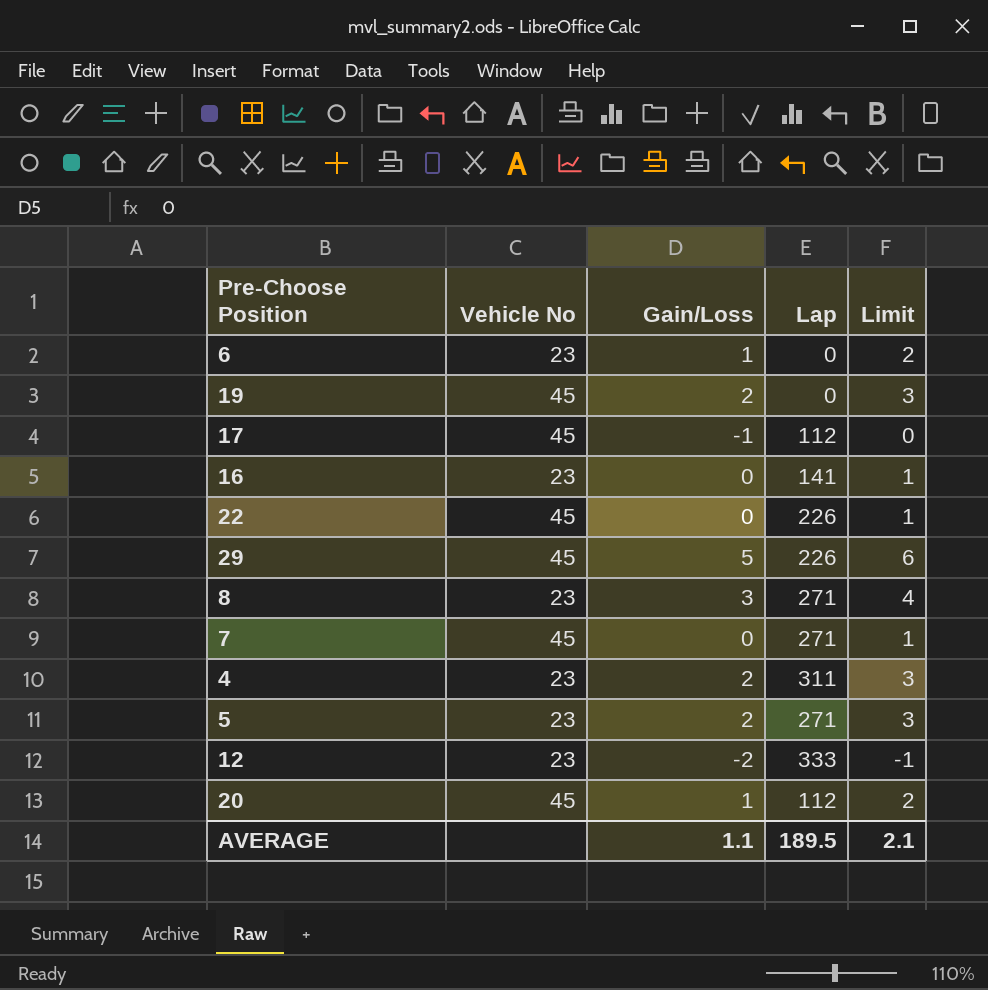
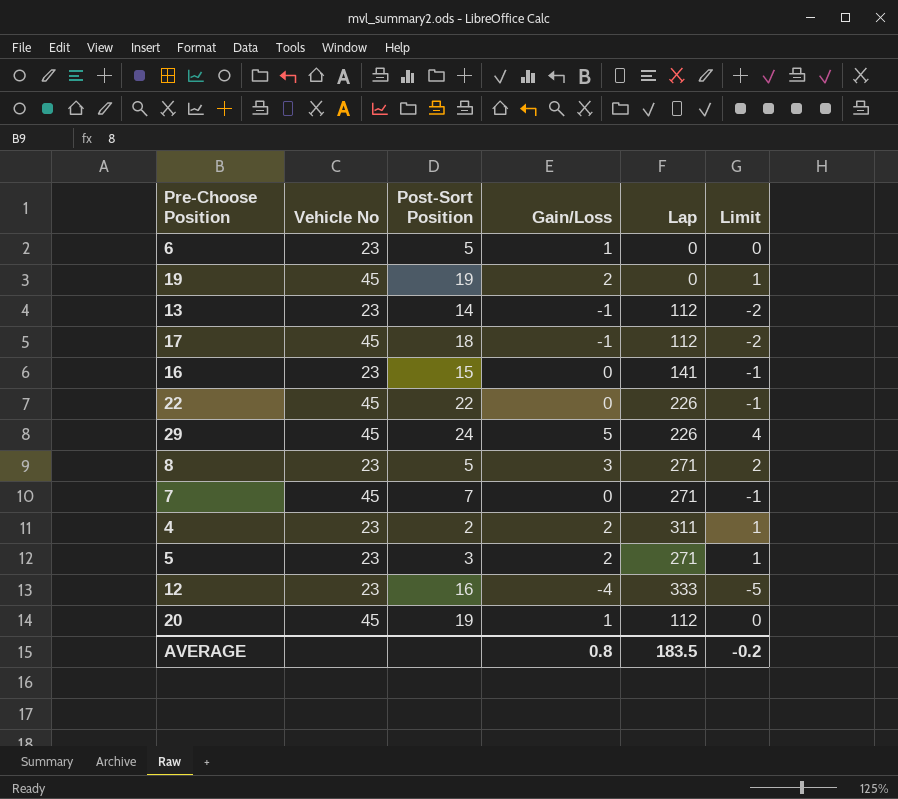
column Post-Sort Position | position: none -> 3
column Limit | formula: [Gain/Loss] + 1 -> [Gain/Loss] - 1
row 13: none -> 23 | 14 | -1 | 112 | -2
12 | Gain/Loss: -2 -> -4
AVERAGE | Gain/Loss: 1.1 -> 0.8
AVERAGE | Lap: 189.5 -> 183.5
AVERAGE | Limit: 2.1 -> -0.2

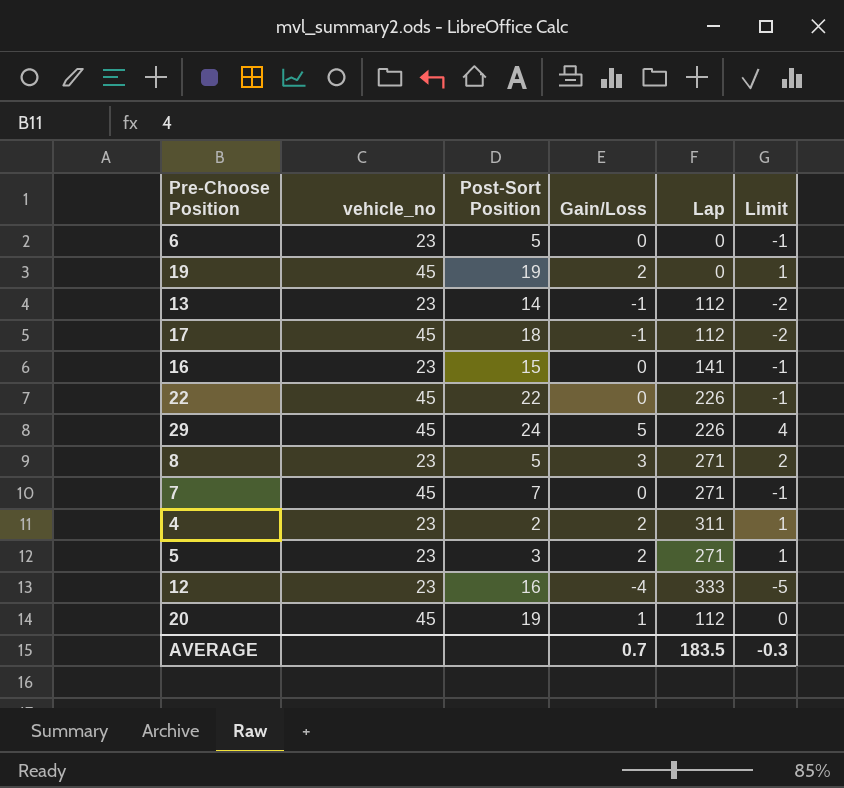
column name: Vehicle No -> vehicle_no
6 | Gain/Loss: 1 -> 0
6 | Limit: 0 -> -1
AVERAGE | Gain/Loss: 0.8 -> 0.7
AVERAGE | Limit: -0.2 -> -0.3

